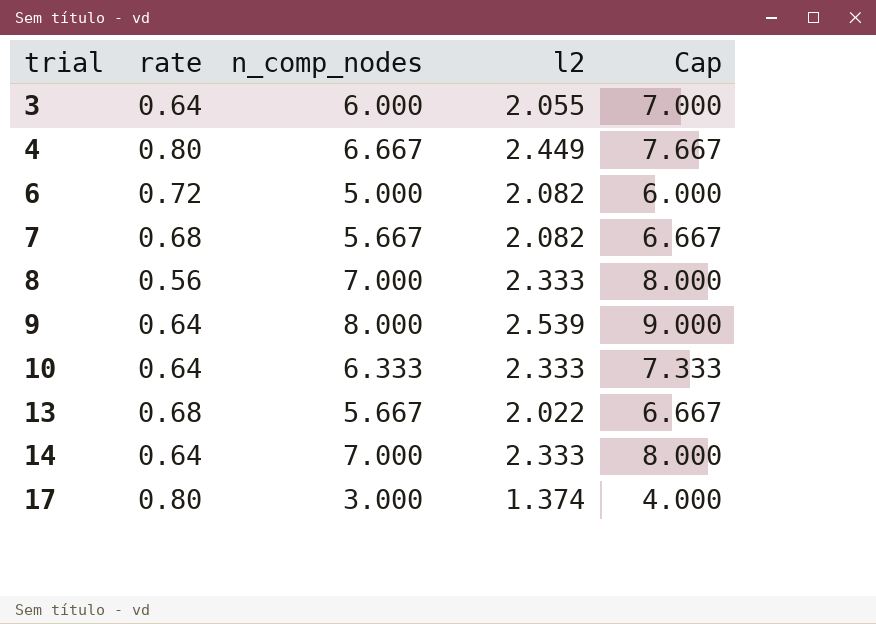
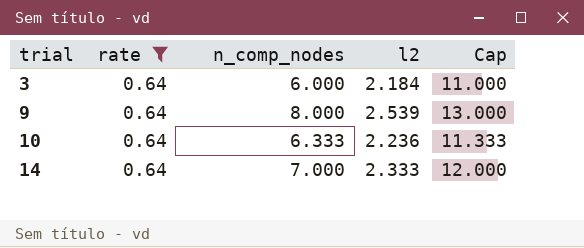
filter: none -> rate = 0.64
column Cap | formula: [n_comp_nodes] + 1 -> [n_comp_nodes] + 5
3 | l2: 2.055 -> 2.184
10 | l2: 2.333 -> 2.236

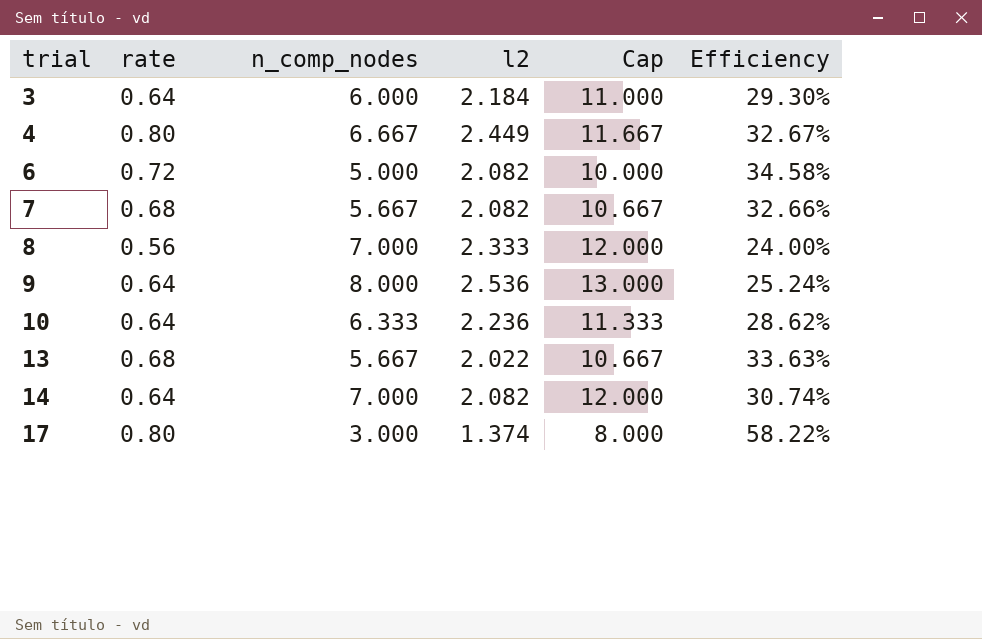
filter: rate = 0.64 -> none
column Efficiency | formula: none -> [rate] / [l2]
9 | l2: 2.539 -> 2.536
14 | l2: 2.333 -> 2.082

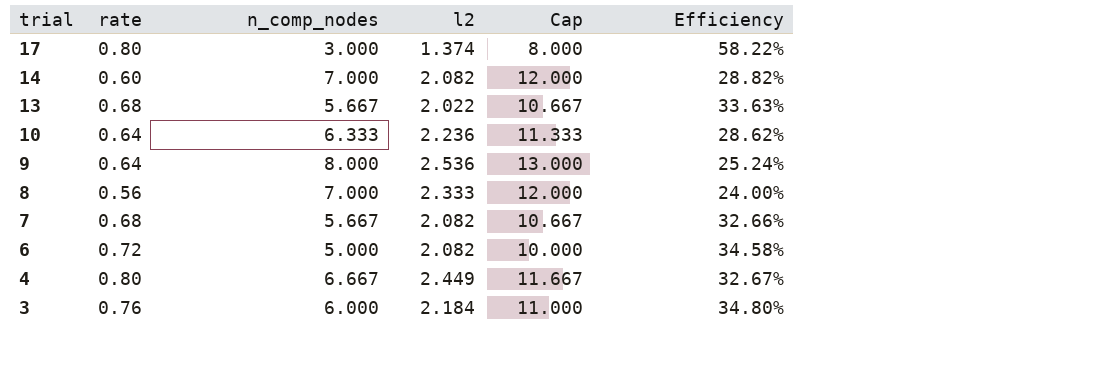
row order: trial ascending -> trial descending
14 | rate: 0.64 -> 0.60
14 | Efficiency: 30.74% -> 28.82%
3 | rate: 0.64 -> 0.76
3 | Efficiency: 29.30% -> 34.80%

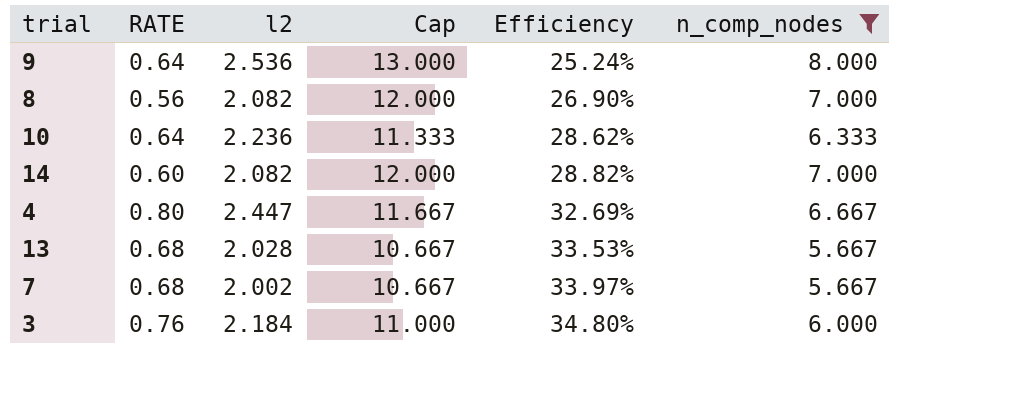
filter: none -> n_comp_nodes >= 5.667
row order: trial descending -> Efficiency ascending
column name: rate -> RATE
column n_comp_nodes | position: 3 -> 6
8 | l2: 2.333 -> 2.082
8 | Efficiency: 24.00% -> 26.90%
4 | l2: 2.449 -> 2.447
4 | Efficiency: 32.67% -> 32.69%
13 | l2: 2.022 -> 2.028
13 | Efficiency: 33.63% -> 33.53%
7 | l2: 2.082 -> 2.002
7 | Efficiency: 32.66% -> 33.97%

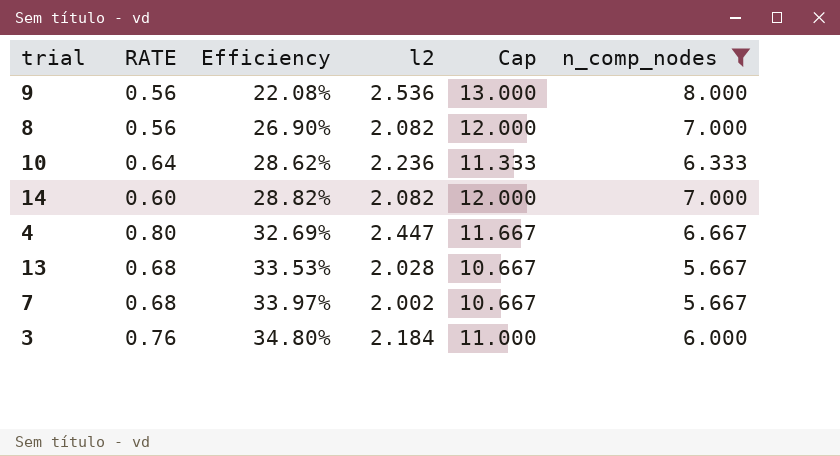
column Efficiency | position: 5 -> 3
9 | RATE: 0.64 -> 0.56
9 | Efficiency: 25.24% -> 22.08%

